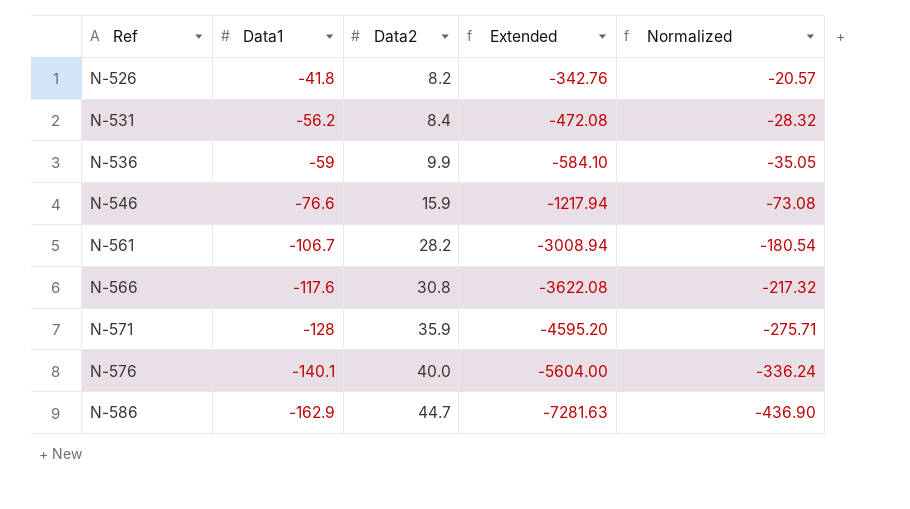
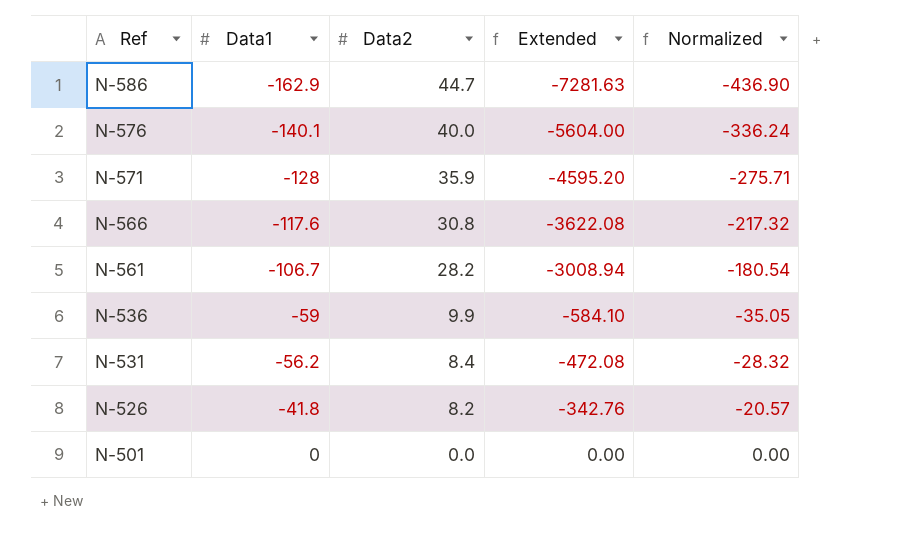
row order: Ref ascending -> Ref descending
row N-546: -76.6 | 15.9 | -1217.94 | -73.08 -> none
row N-501: none -> 0 | 0.0 | 0.00 | 0.00

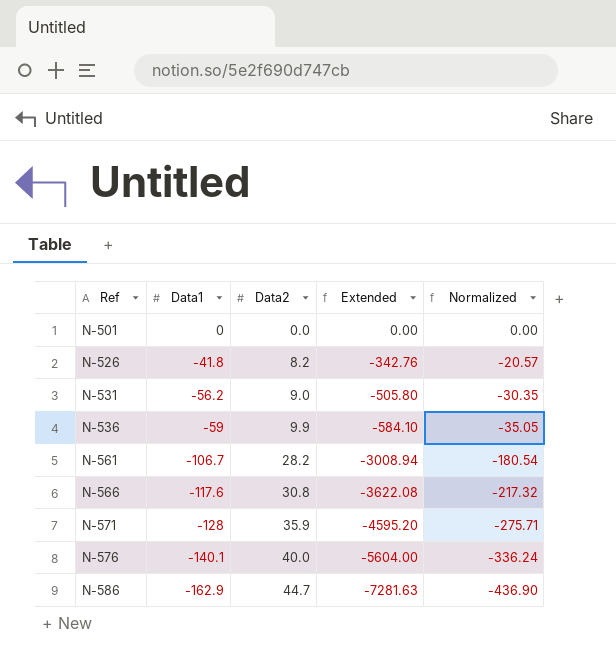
row order: Ref descending -> Ref ascending
N-531 | Data2: 8.4 -> 9.0
N-531 | Extended: -472.08 -> -505.80
N-531 | Normalized: -28.32 -> -30.35

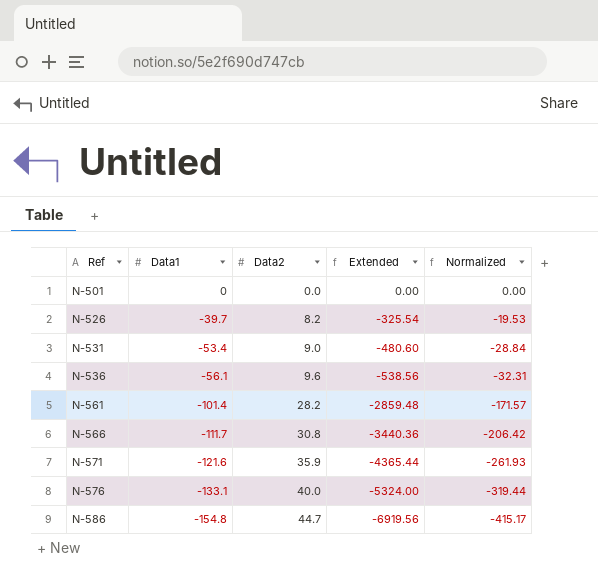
N-526 | Data1: -41.8 -> -39.7
N-526 | Extended: -342.76 -> -325.54
N-526 | Normalized: -20.57 -> -19.53
N-531 | Data1: -56.2 -> -53.4
N-531 | Extended: -505.80 -> -480.60
N-531 | Normalized: -30.35 -> -28.84
N-536 | Data1: -59 -> -56.1
N-536 | Data2: 9.9 -> 9.6
N-536 | Extended: -584.10 -> -538.56
N-536 | Normalized: -35.05 -> -32.31
N-561 | Data1: -106.7 -> -101.4
N-561 | Extended: -3008.94 -> -2859.48
N-561 | Normalized: -180.54 -> -171.57
N-566 | Data1: -117.6 -> -111.7
N-566 | Extended: -3622.08 -> -3440.36
N-566 | Normalized: -217.32 -> -206.42
N-571 | Data1: -128 -> -121.6
N-571 | Extended: -4595.20 -> -4365.44
N-571 | Normalized: -275.71 -> -261.93
N-576 | Data1: -140.1 -> -133.1
N-576 | Extended: -5604.00 -> -5324.00
N-576 | Normalized: -336.24 -> -319.44
N-586 | Data1: -162.9 -> -154.8
N-586 | Extended: -7281.63 -> -6919.56
N-586 | Normalized: -436.90 -> -415.17

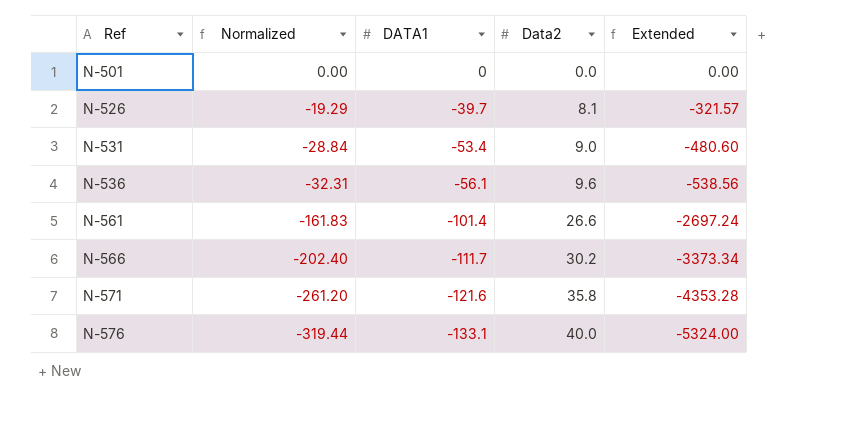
column Normalized | position: 5 -> 2
column name: Data1 -> DATA1
row N-586: -154.8 | 44.7 | -6919.56 | -415.17 -> none
N-526 | Normalized: -19.53 -> -19.29
N-526 | Data2: 8.2 -> 8.1
N-526 | Extended: -325.54 -> -321.57
N-561 | Normalized: -171.57 -> -161.83
N-561 | Data2: 28.2 -> 26.6
N-561 | Extended: -2859.48 -> -2697.24
N-566 | Normalized: -206.42 -> -202.40
N-566 | Data2: 30.8 -> 30.2
N-566 | Extended: -3440.36 -> -3373.34
N-571 | Normalized: -261.93 -> -261.20
N-571 | Data2: 35.9 -> 35.8
N-571 | Extended: -4365.44 -> -4353.28

